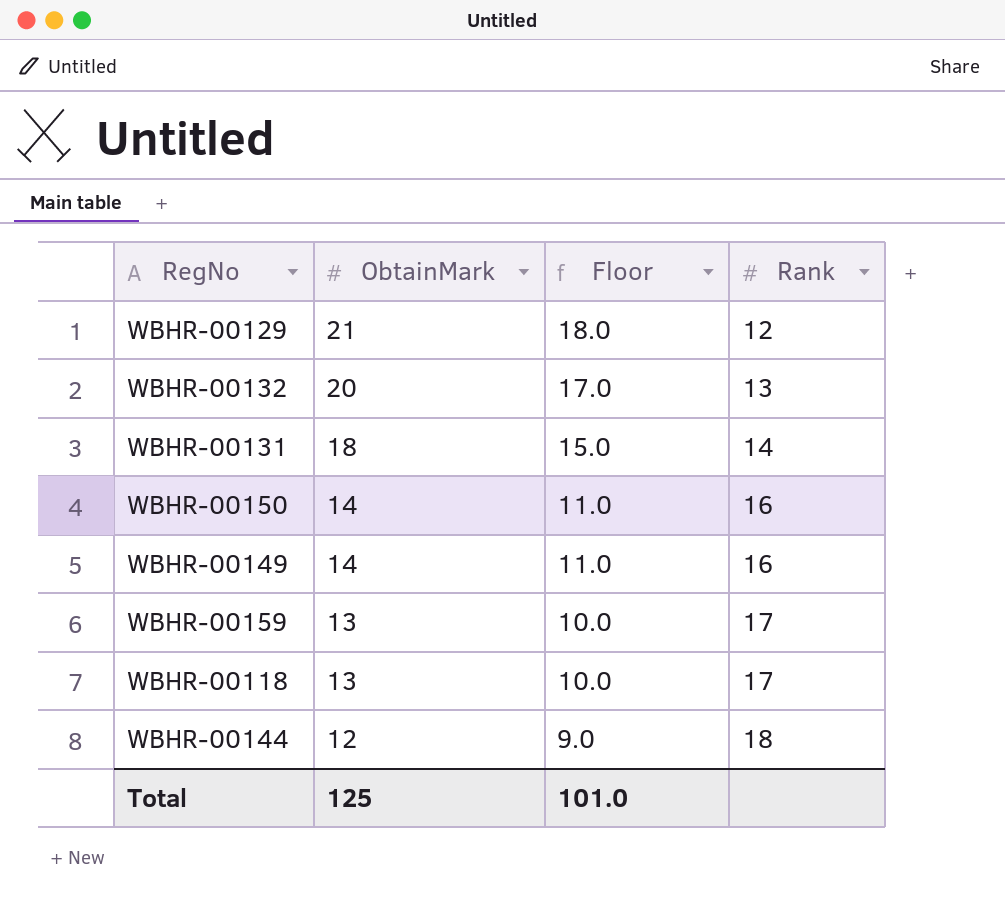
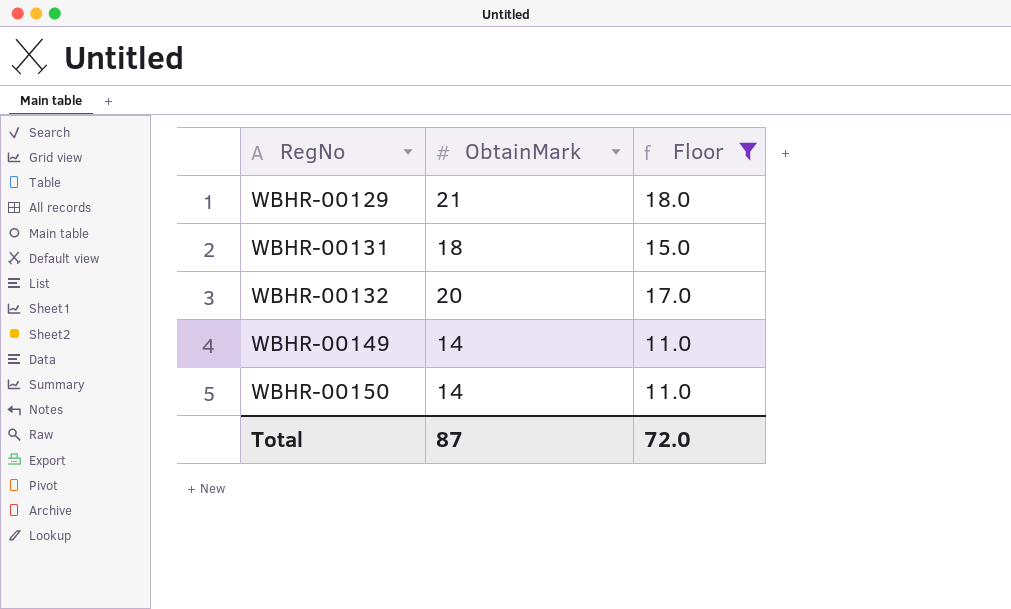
filter: none -> Floor >= 11.0
row order: ObtainMark descending -> RegNo ascending
column Rank | position: 4 -> none
Total | ObtainMark: 125 -> 87
Total | Floor: 101.0 -> 72.0

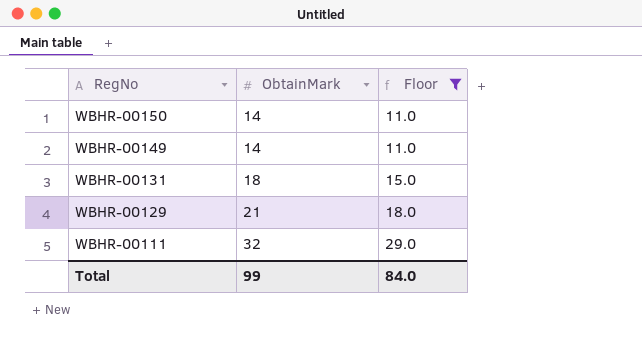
row order: RegNo ascending -> RegNo descending
row WBHR-00132: 20 | 17.0 -> none
row WBHR-00111: none -> 32 | 29.0
Total | ObtainMark: 87 -> 99
Total | Floor: 72.0 -> 84.0

